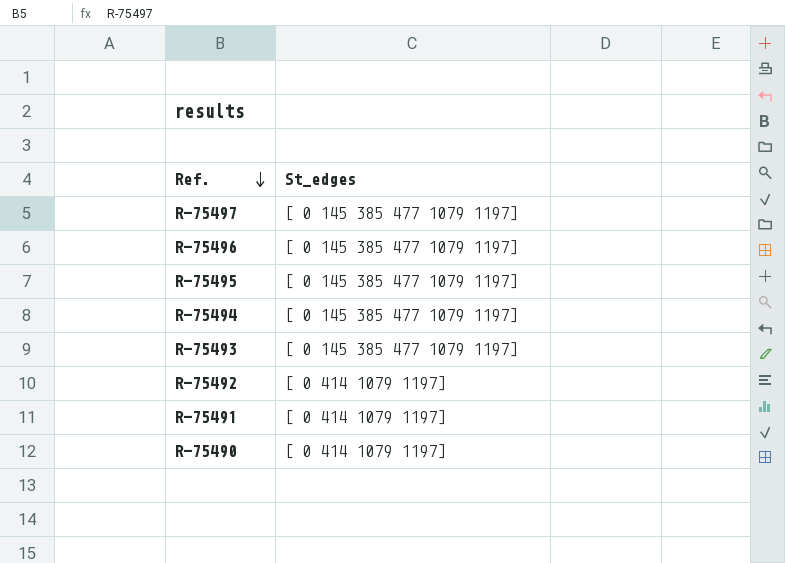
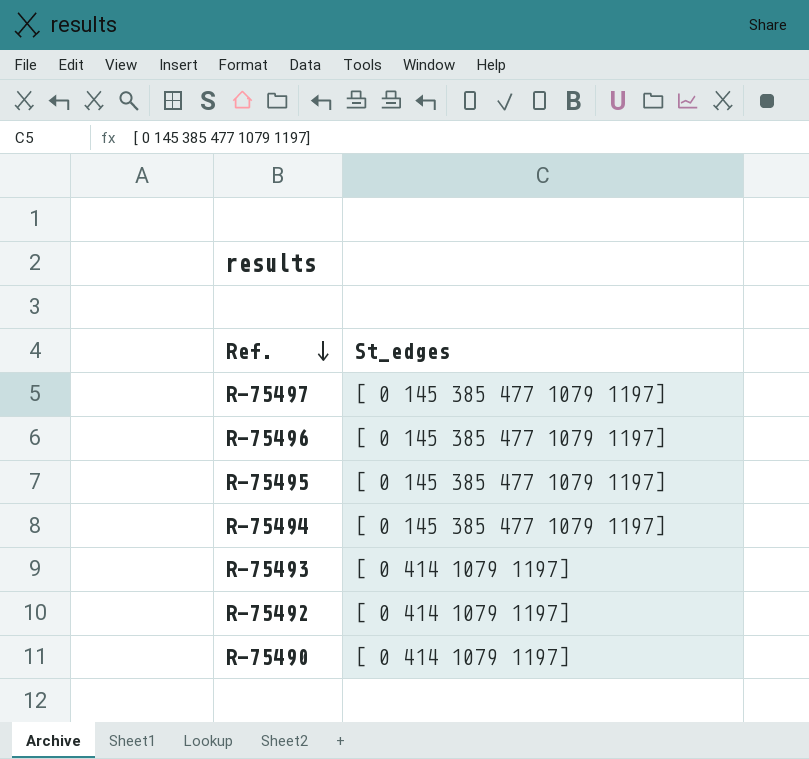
row R-75491: [ 0 414 1079 1197] -> none
R-75493 | St_edges: [ 0 145 385 477 1079 1197] -> [ 0 414 1079 1197]

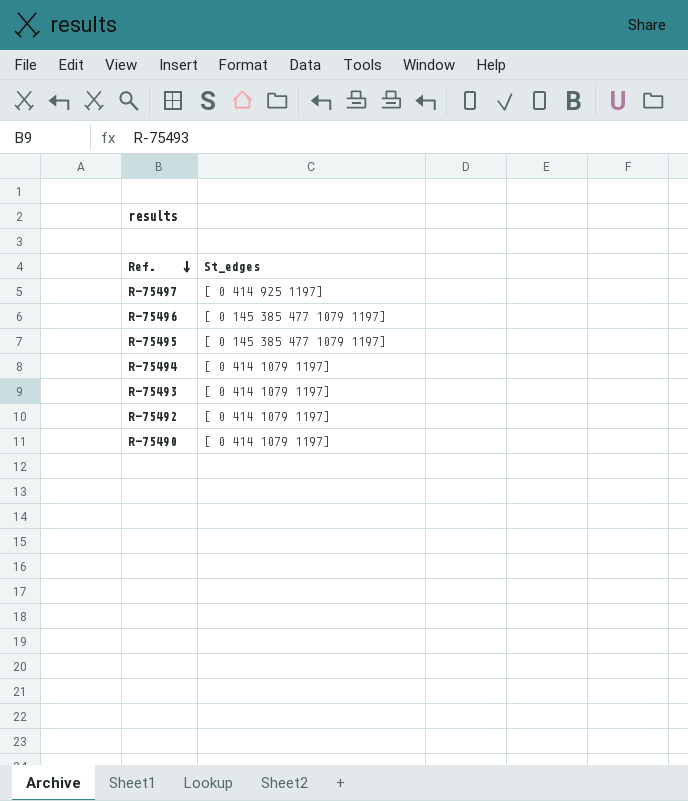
R-75497 | St_edges: [ 0 145 385 477 1079 1197] -> [ 0 414 925 1197]
R-75494 | St_edges: [ 0 145 385 477 1079 1197] -> [ 0 414 1079 1197]

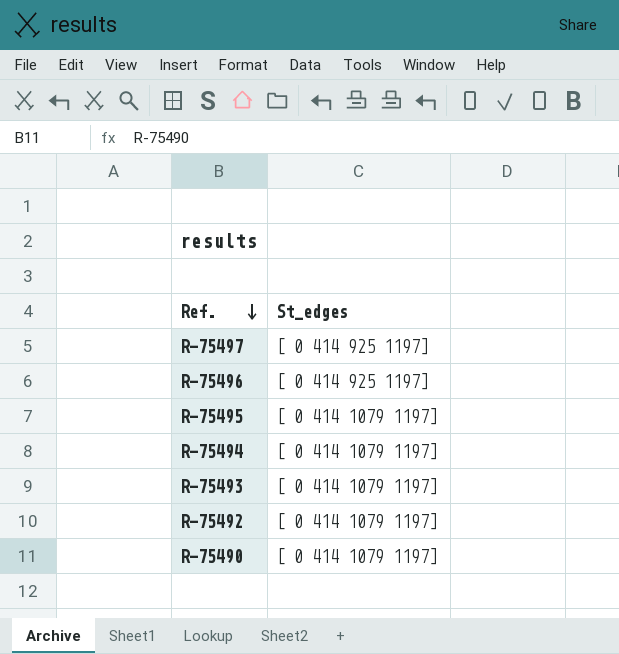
R-75496 | St_edges: [ 0 145 385 477 1079 1197] -> [ 0 414 925 1197]
R-75495 | St_edges: [ 0 145 385 477 1079 1197] -> [ 0 414 1079 1197]

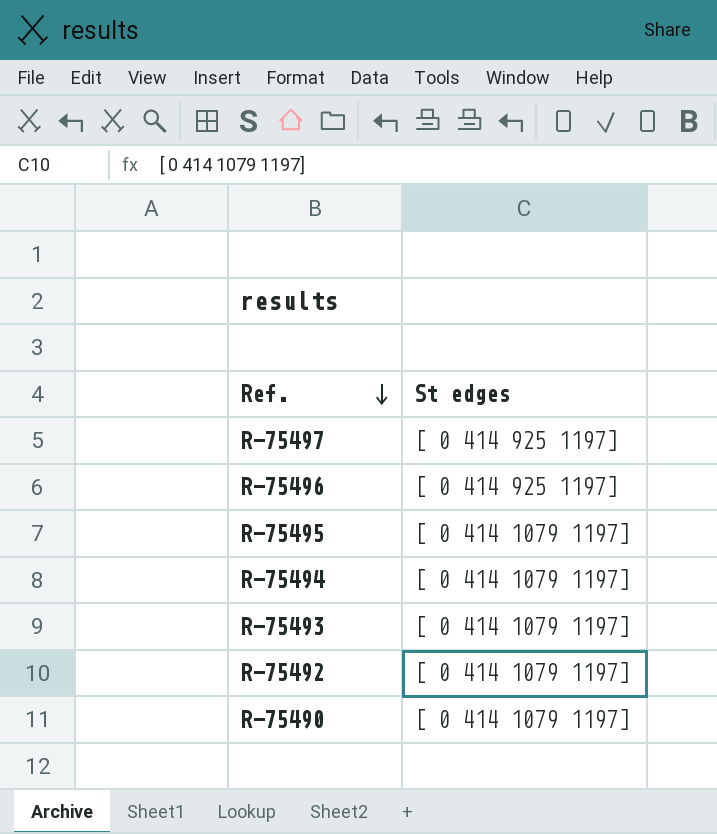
column name: St_edges -> St edges

